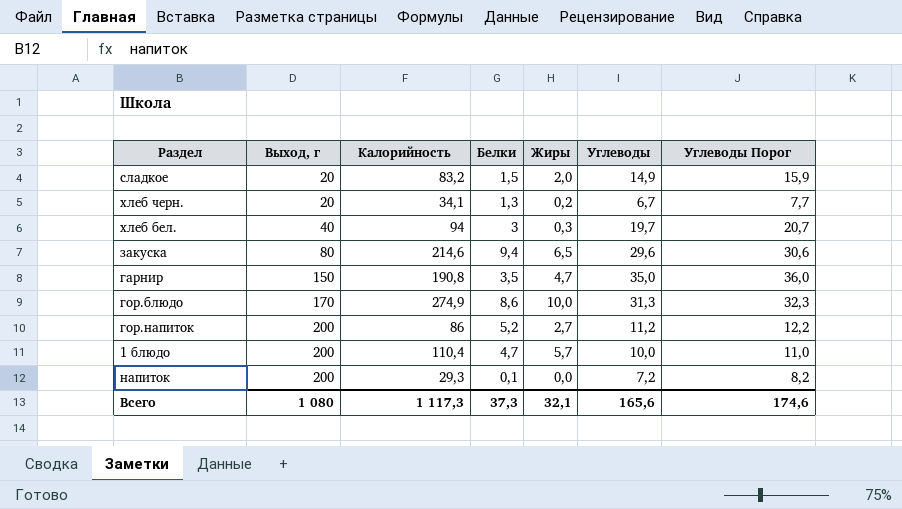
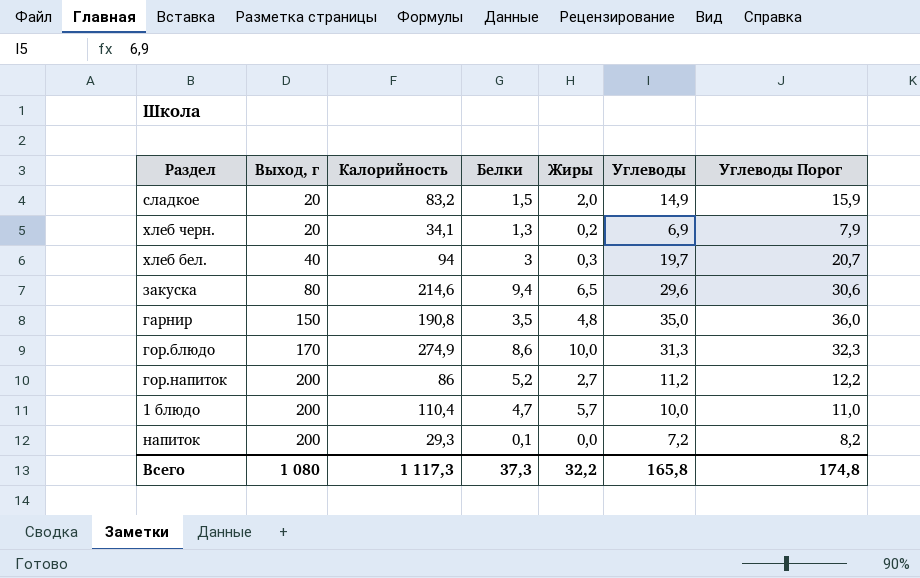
хлеб черн. | Углеводы: 6,7 -> 6,9
хлеб черн. | Углеводы Порог: 7,7 -> 7,9
гарнир | Жиры: 4,7 -> 4,8
Всего | Жиры: 32,1 -> 32,2
Всего | Углеводы: 165,6 -> 165,8
Всего | Углеводы Порог: 174,6 -> 174,8

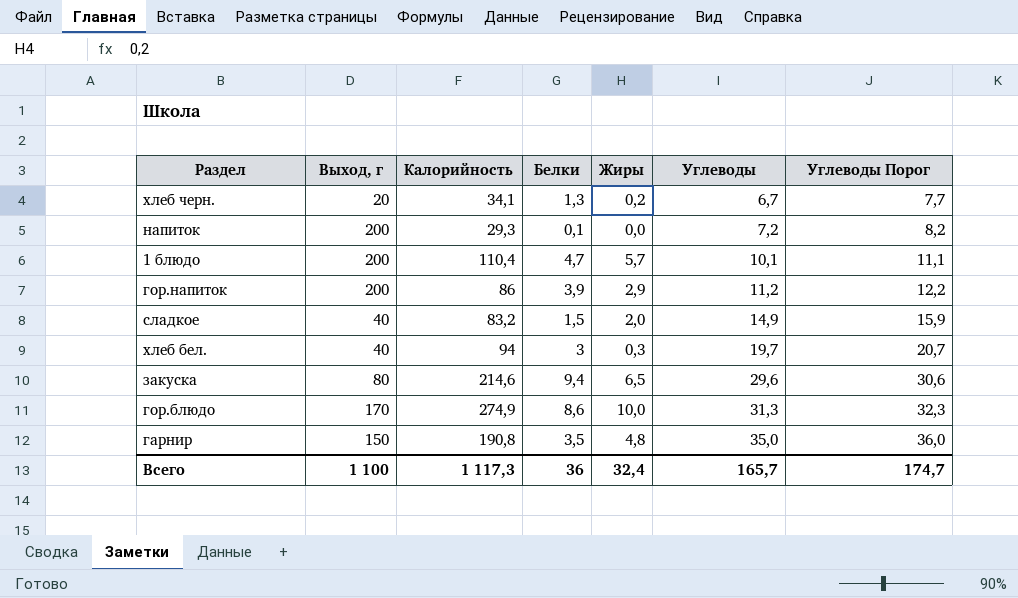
row order: Выход, г ascending -> Углеводы ascending
хлеб черн. | Углеводы: 6,9 -> 6,7
хлеб черн. | Углеводы Порог: 7,9 -> 7,7
1 блюдо | Углеводы: 10,0 -> 10,1
1 блюдо | Углеводы Порог: 11,0 -> 11,1
гор.напиток | Белки: 5,2 -> 3,9
гор.напиток | Жиры: 2,7 -> 2,9
сладкое | Выход, г: 20 -> 40
Всего | Выход, г: 1 080 -> 1 100
Всего | Белки: 37,3 -> 36
Всего | Жиры: 32,2 -> 32,4
Всего | Углеводы: 165,8 -> 165,7
Всего | Углеводы Порог: 174,8 -> 174,7

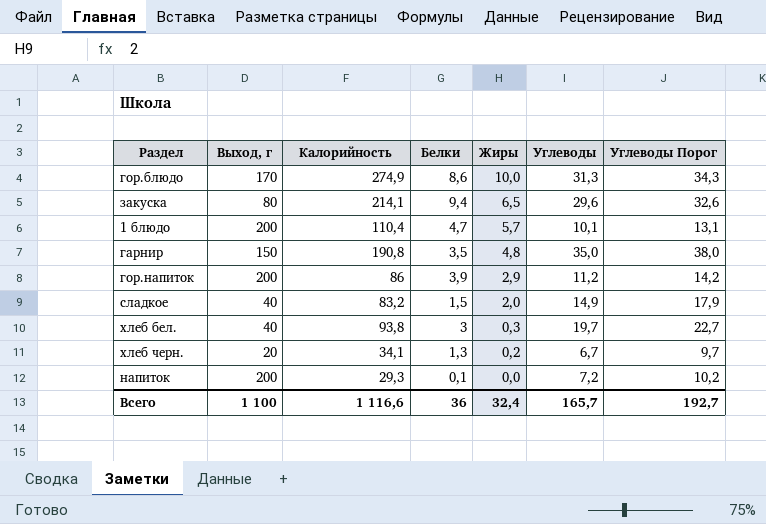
row order: Углеводы ascending -> Жиры descending
column Углеводы Порог | formula: [Углеводы] + 1 -> [Углеводы] + 3
закуска | Калорийность: 214,6 -> 214,1
хлеб бел. | Калорийность: 94 -> 93,8
Всего | Калорийность: 1 117,3 -> 1 116,6
Всего | Углеводы Порог: 174,7 -> 192,7

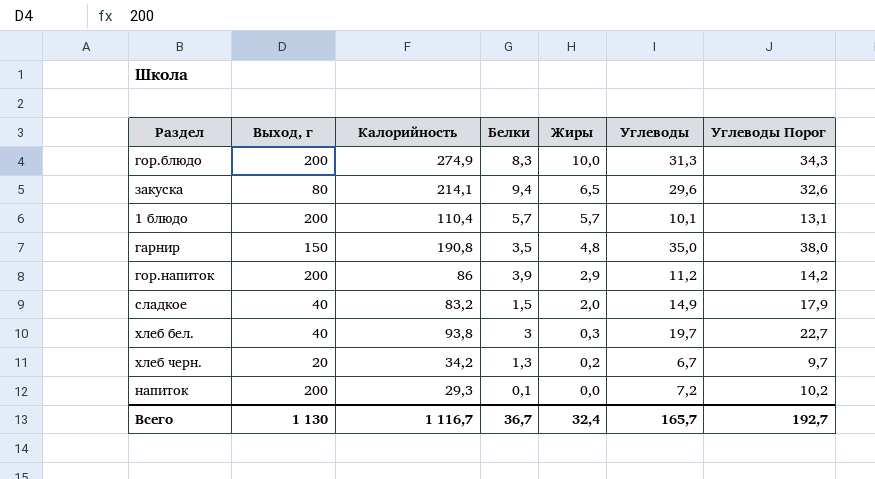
гор.блюдо | Выход, г: 170 -> 200
гор.блюдо | Белки: 8,6 -> 8,3
1 блюдо | Белки: 4,7 -> 5,7
хлеб черн. | Калорийность: 34,1 -> 34,2
Всего | Выход, г: 1 100 -> 1 130
Всего | Калорийность: 1 116,6 -> 1 116,7
Всего | Белки: 36 -> 36,7

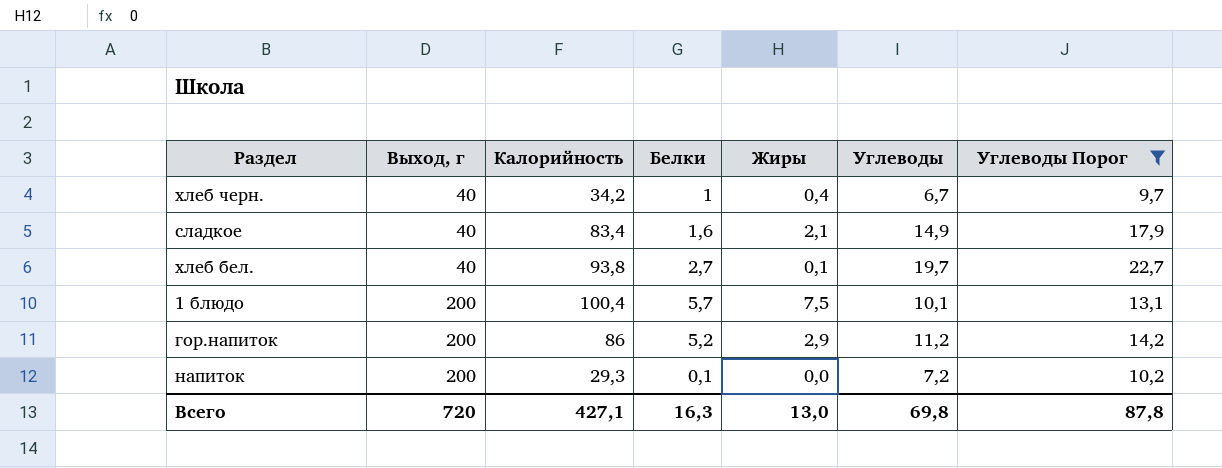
filter: none -> Углеводы Порог <= 22,7
row order: Жиры descending -> Выход, г ascending
хлеб черн. | Выход, г: 20 -> 40
хлеб черн. | Белки: 1,3 -> 1
хлеб черн. | Жиры: 0,2 -> 0,4
сладкое | Калорийность: 83,2 -> 83,4
сладкое | Белки: 1,5 -> 1,6
сладкое | Жиры: 2,0 -> 2,1
хлеб бел. | Белки: 3 -> 2,7
хлеб бел. | Жиры: 0,3 -> 0,1
1 блюдо | Калорийность: 110,4 -> 100,4
1 блюдо | Жиры: 5,7 -> 7,5
гор.напиток | Белки: 3,9 -> 5,2
Всего | Выход, г: 1 130 -> 720
Всего | Калорийность: 1 116,7 -> 427,1
Всего | Белки: 36,7 -> 16,3
Всего | Жиры: 32,4 -> 13,0
Всего | Углеводы: 165,7 -> 69,8
Всего | Углеводы Порог: 192,7 -> 87,8

